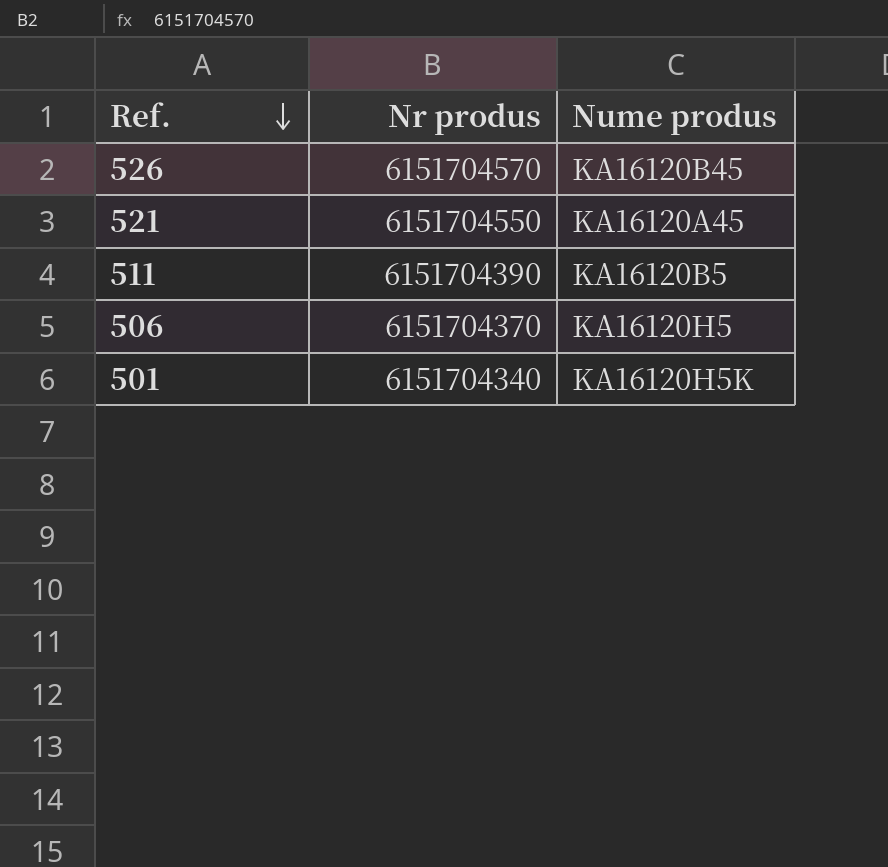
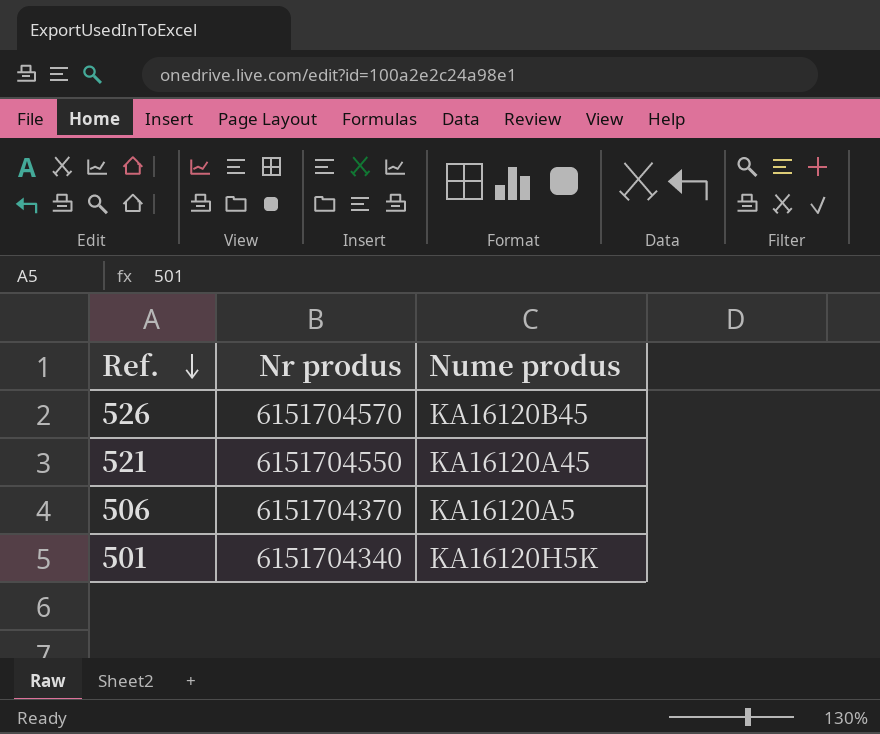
row 511: 6151704390 | KA16120B5 -> none
506 | Nume produs: KA16120H5 -> KA16120A5

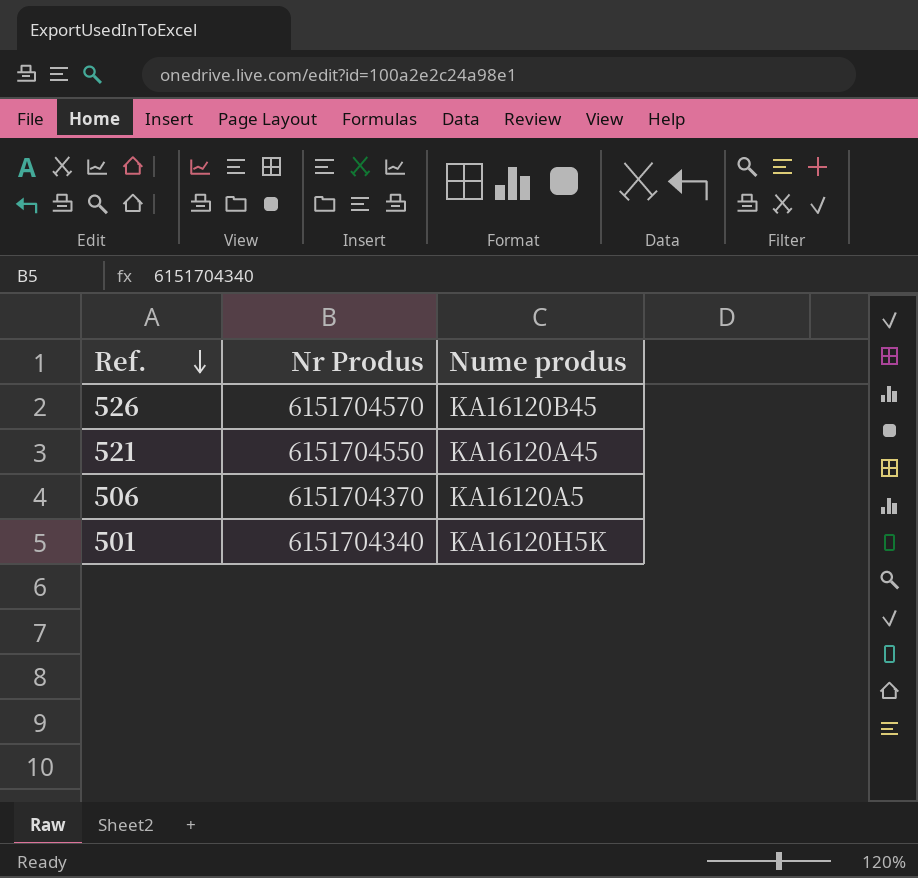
column name: Nr produs -> Nr Produs

